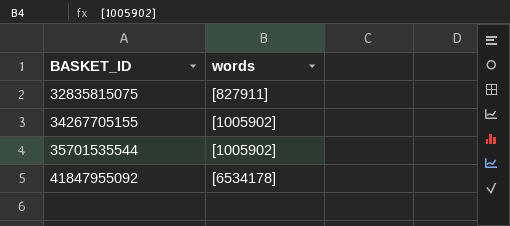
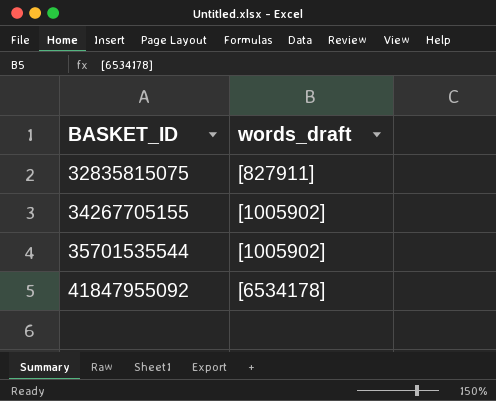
column name: words -> words_draft

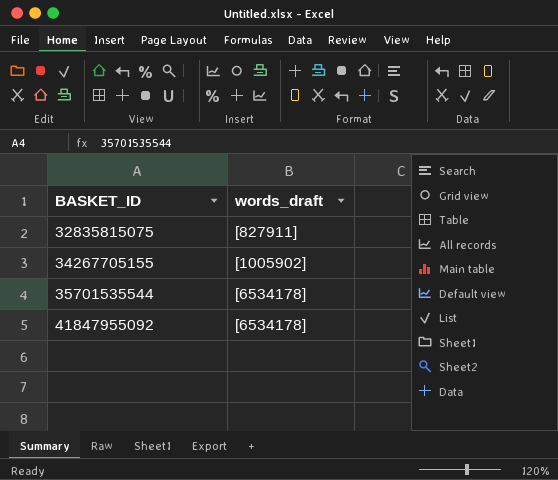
35701535544 | words_draft: [1005902] -> [6534178]

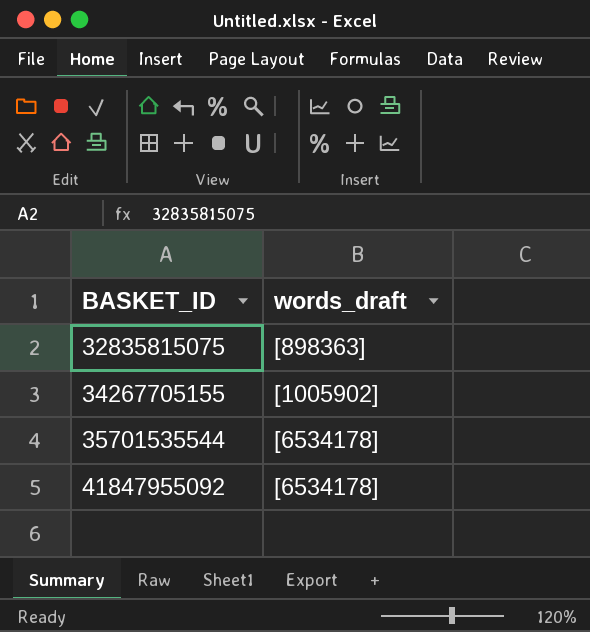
32835815075 | words_draft: [827911] -> [898363]

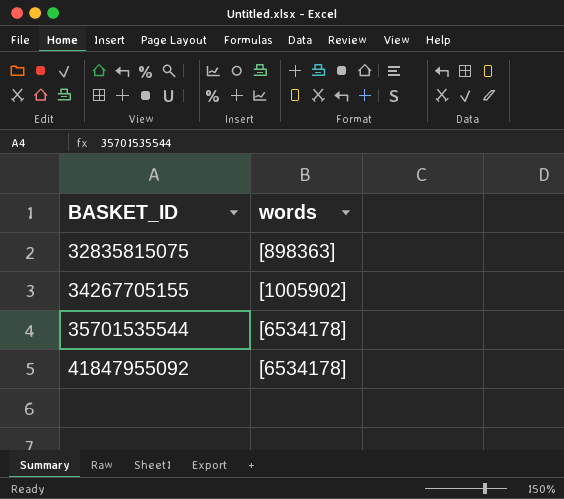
column name: words_draft -> words

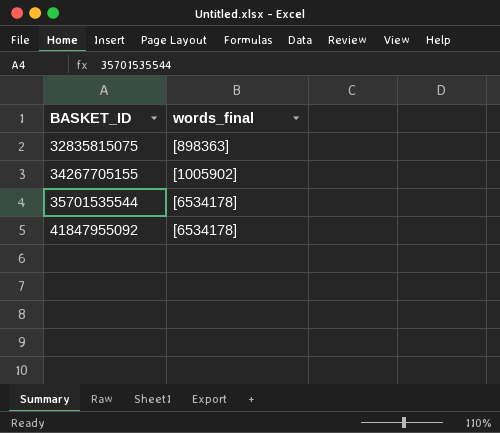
column name: words -> words_final

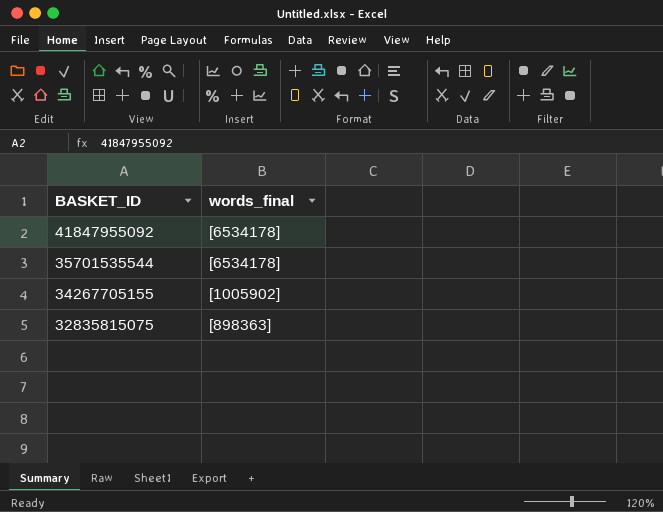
row order: BASKET_ID ascending -> BASKET_ID descending

